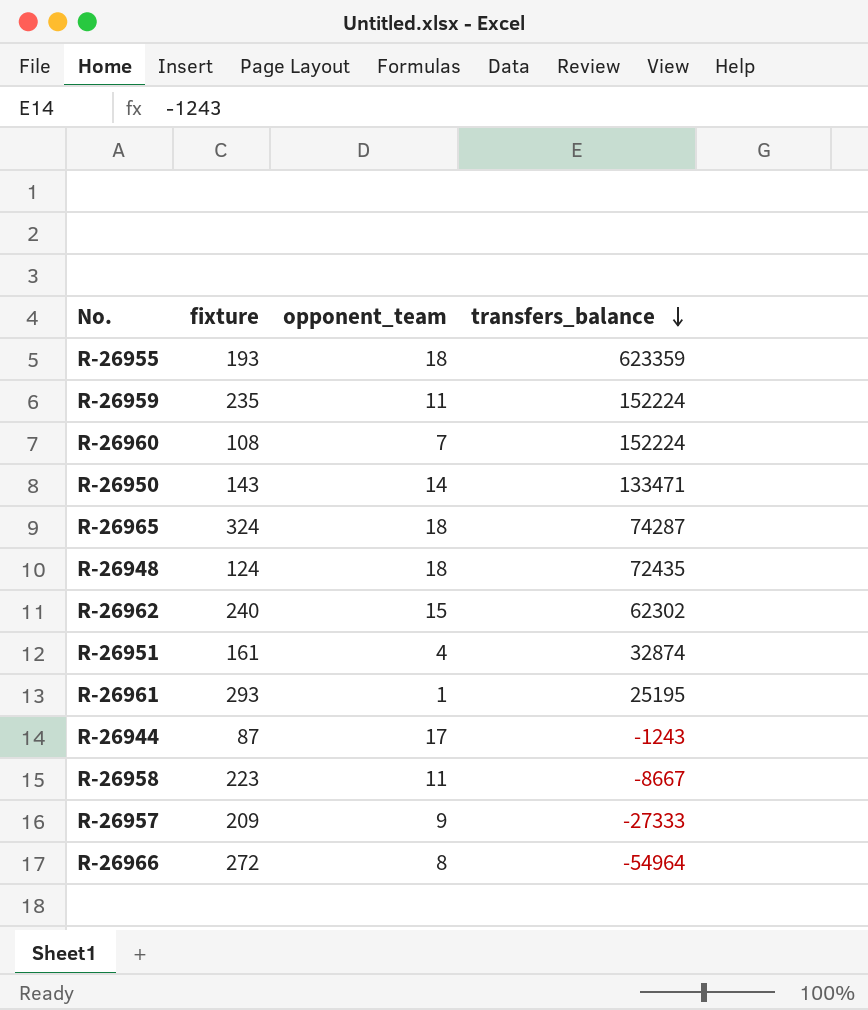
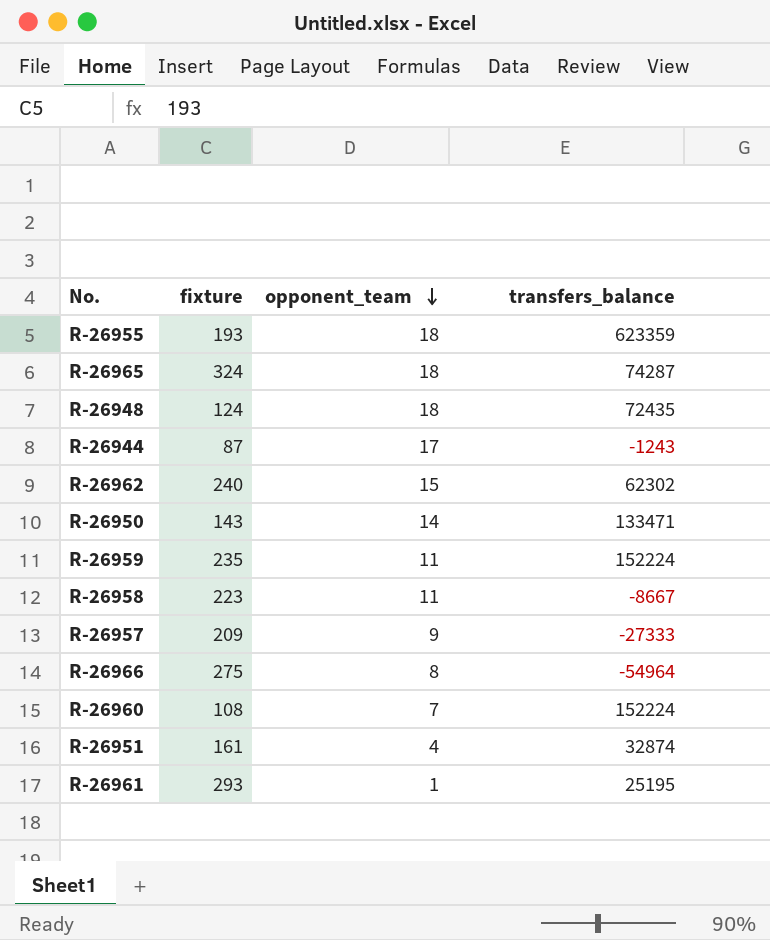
row order: transfers_balance descending -> opponent_team descending
R-26966 | fixture: 272 -> 275

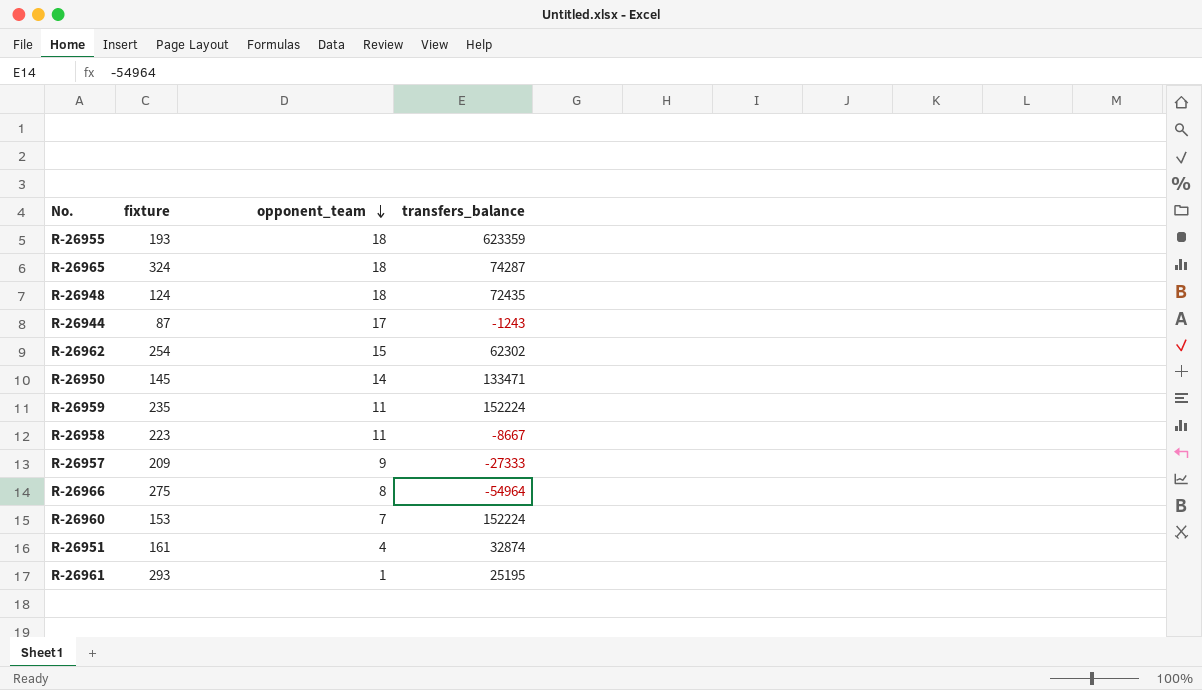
R-26962 | fixture: 240 -> 254
R-26950 | fixture: 143 -> 145
R-26960 | fixture: 108 -> 153

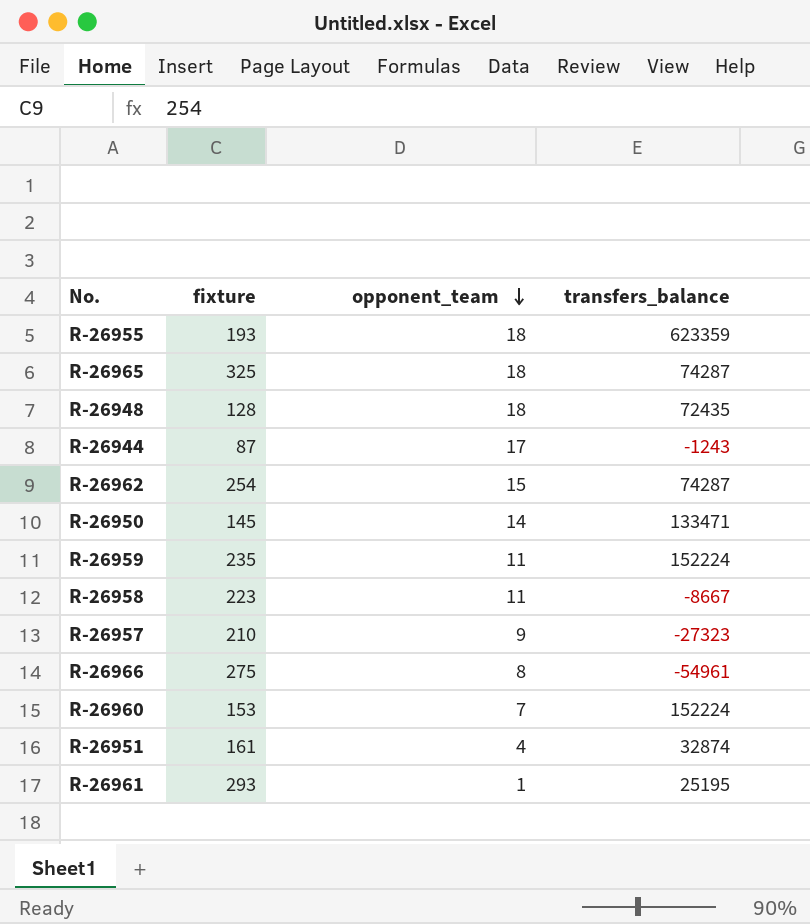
R-26965 | fixture: 324 -> 325
R-26948 | fixture: 124 -> 128
R-26962 | transfers_balance: 62302 -> 74287
R-26957 | fixture: 209 -> 210
R-26957 | transfers_balance: -27333 -> -27323
R-26966 | transfers_balance: -54964 -> -54961

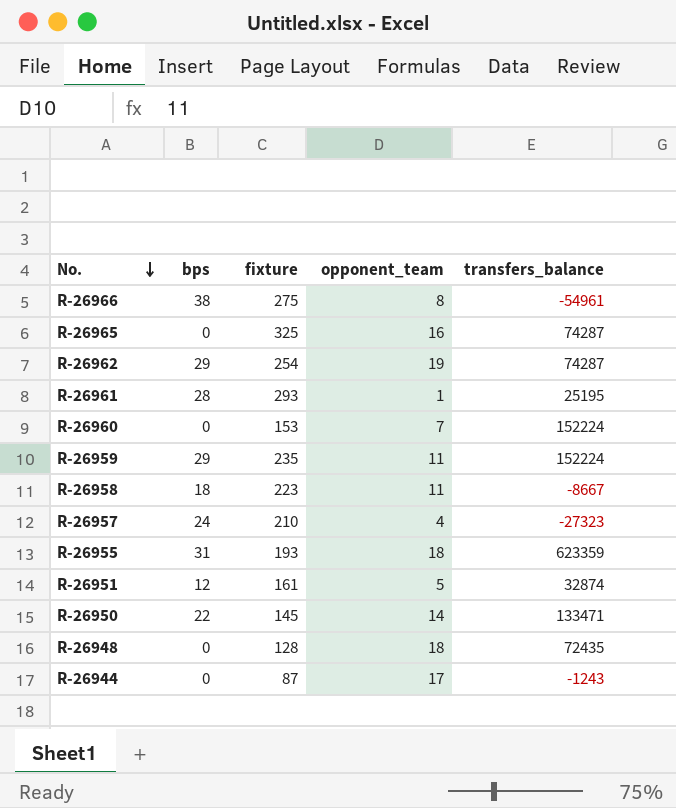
row order: opponent_team descending -> No. descending
column bps | position: none -> 2
R-26965 | opponent_team: 18 -> 16
R-26962 | opponent_team: 15 -> 19
R-26957 | opponent_team: 9 -> 4
R-26951 | opponent_team: 4 -> 5

